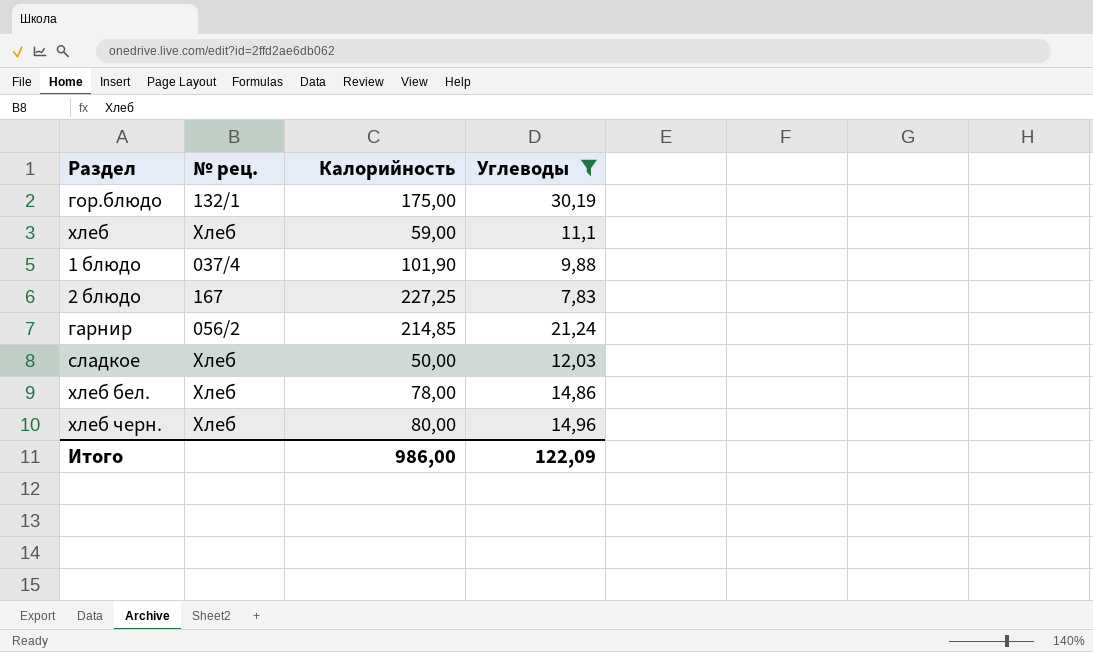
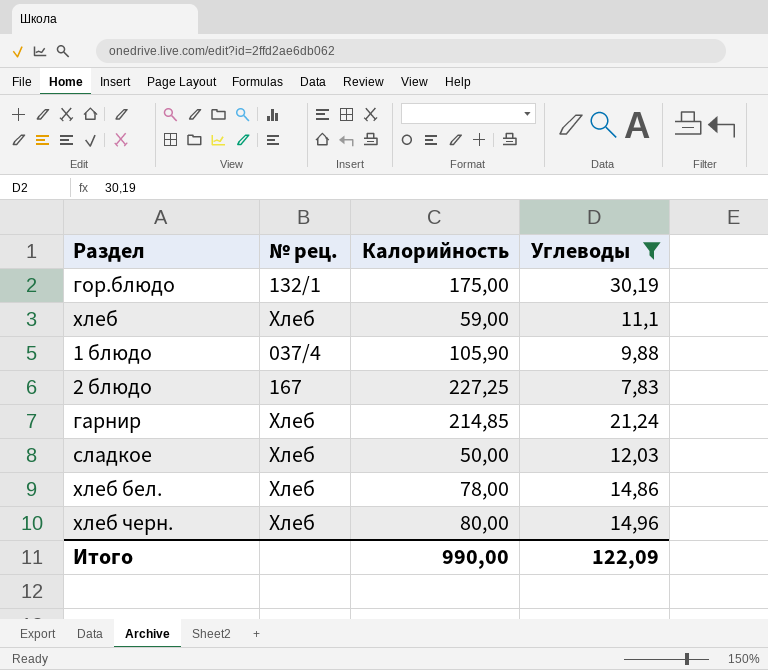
1 блюдо | Калорийность: 101,90 -> 105,90
гарнир | № рец.: 056/2 -> Хлеб
Итого | Калорийность: 986,00 -> 990,00

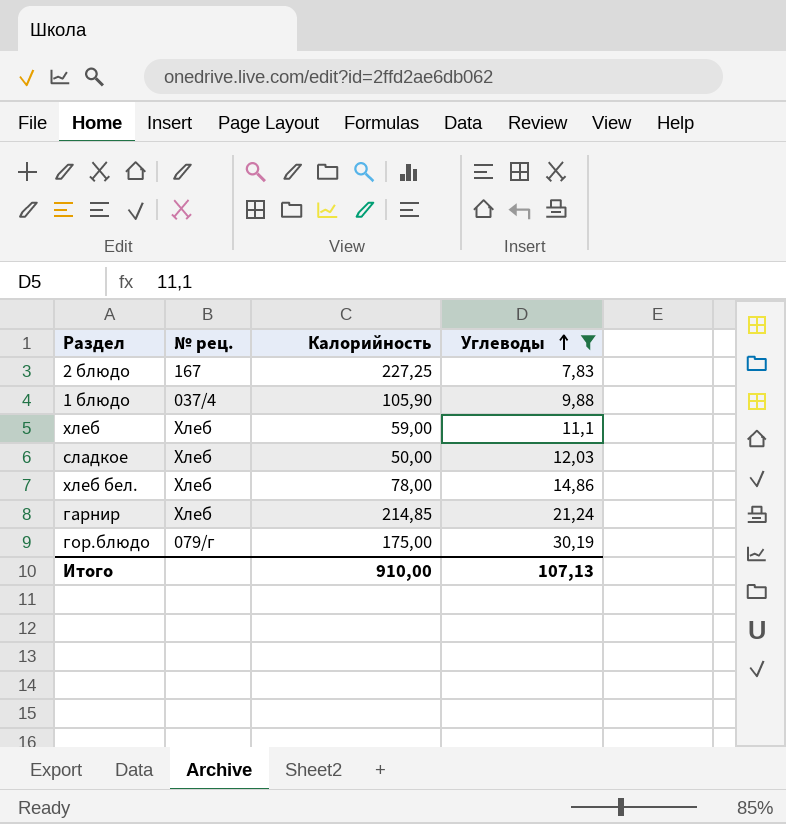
row order: none -> Углеводы ascending
row хлеб черн.: Хлеб | 80,00 | 14,96 -> none
гор.блюдо | № рец.: 132/1 -> 079/г
Итого | Калорийность: 990,00 -> 910,00
Итого | Углеводы: 122,09 -> 107,13

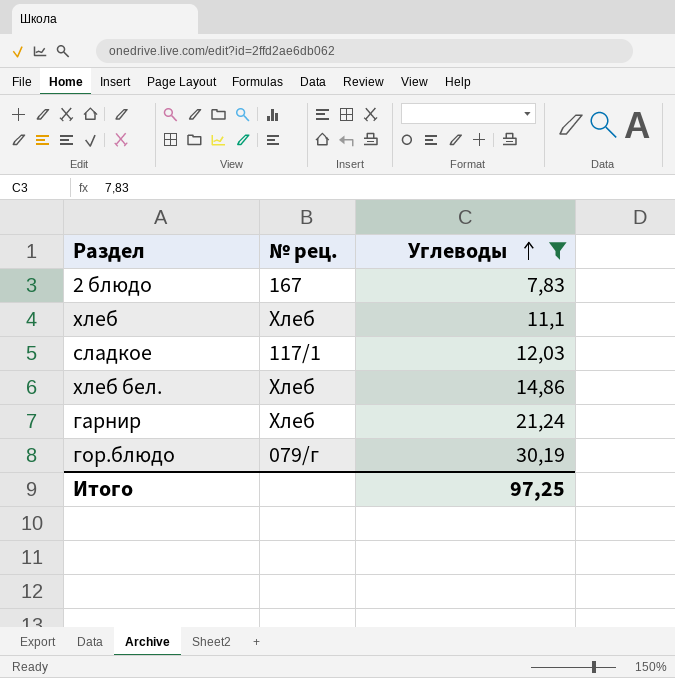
column Калорийность | position: 3 -> none
row 1 блюдо: 037/4 | 105,90 | 9,88 -> none
сладкое | № рец.: Хлеб -> 117/1
Итого | Углеводы: 107,13 -> 97,25

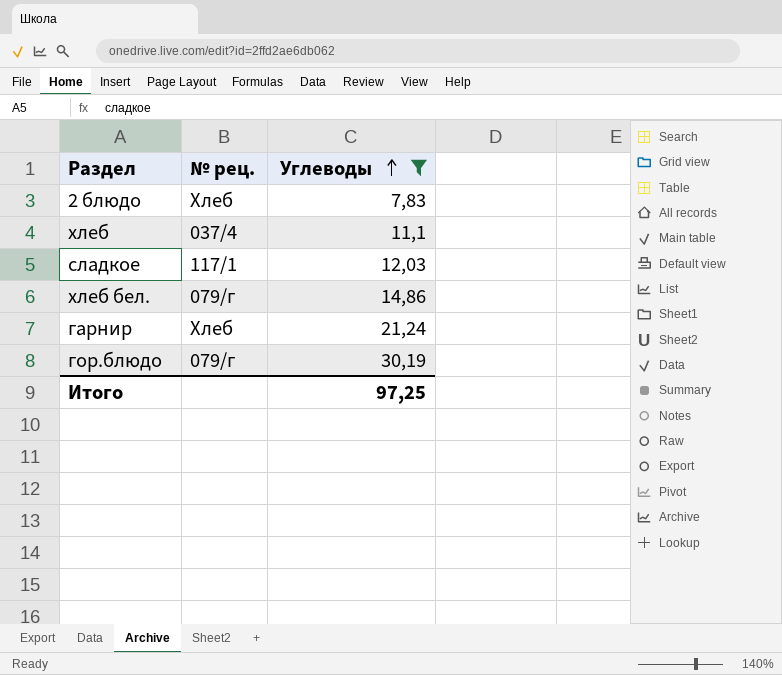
2 блюдо | № рец.: 167 -> Хлеб
хлеб | № рец.: Хлеб -> 037/4
хлеб бел. | № рец.: Хлеб -> 079/г

